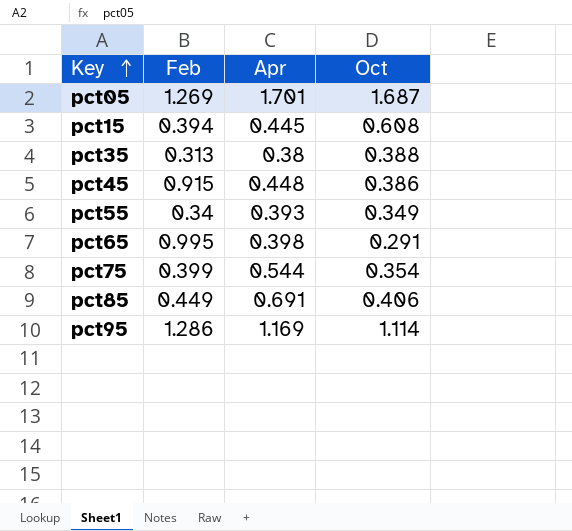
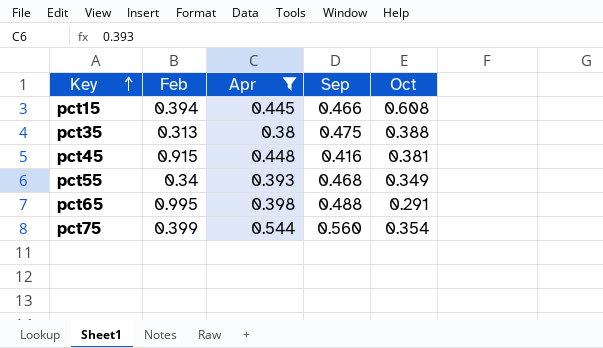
filter: none -> Apr <= 0.544
column Sep | position: none -> 4
pct45 | Oct: 0.386 -> 0.381

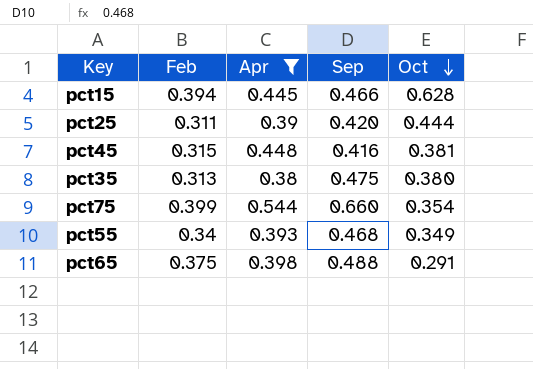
row order: Key ascending -> Oct descending
pct15 | Oct: 0.608 -> 0.628
row pct25: none -> 0.311 | 0.39 | 0.420 | 0.444
pct45 | Feb: 0.915 -> 0.315
pct35 | Oct: 0.388 -> 0.380
pct75 | Sep: 0.560 -> 0.660
pct65 | Feb: 0.995 -> 0.375

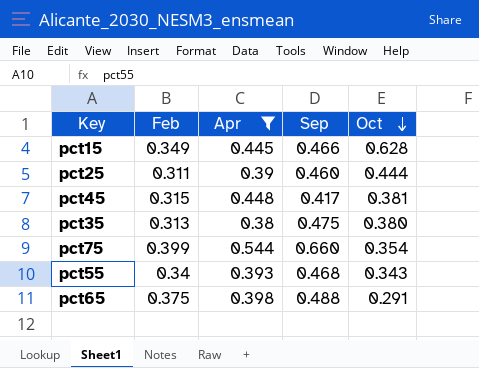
pct15 | Feb: 0.394 -> 0.349
pct25 | Sep: 0.420 -> 0.460
pct45 | Sep: 0.416 -> 0.417
pct55 | Oct: 0.349 -> 0.343

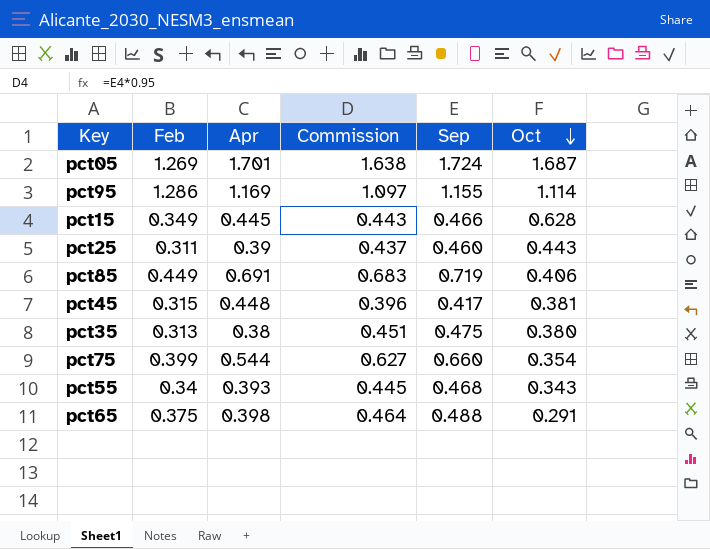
filter: Apr <= 0.544 -> none
column Commission | formula: none -> [Sep] * 0.95
pct25 | Oct: 0.444 -> 0.443

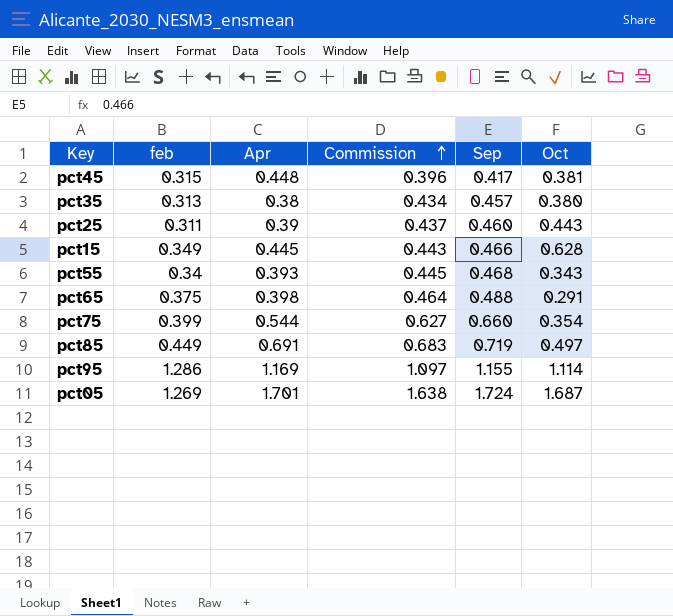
row order: Oct descending -> Commission ascending
column name: Feb -> feb
pct35 | Commission: 0.451 -> 0.434
pct35 | Sep: 0.475 -> 0.457
pct85 | Oct: 0.406 -> 0.497

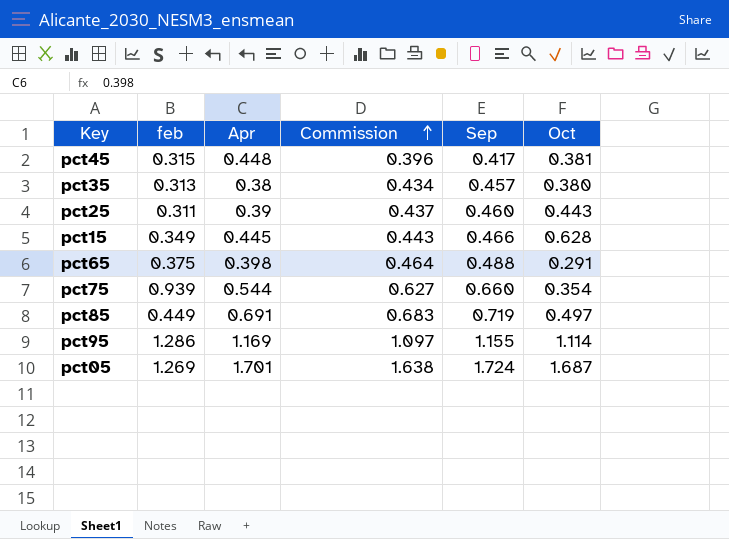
row pct55: 0.34 | 0.393 | 0.445 | 0.468 | 0.343 -> none
pct75 | feb: 0.399 -> 0.939

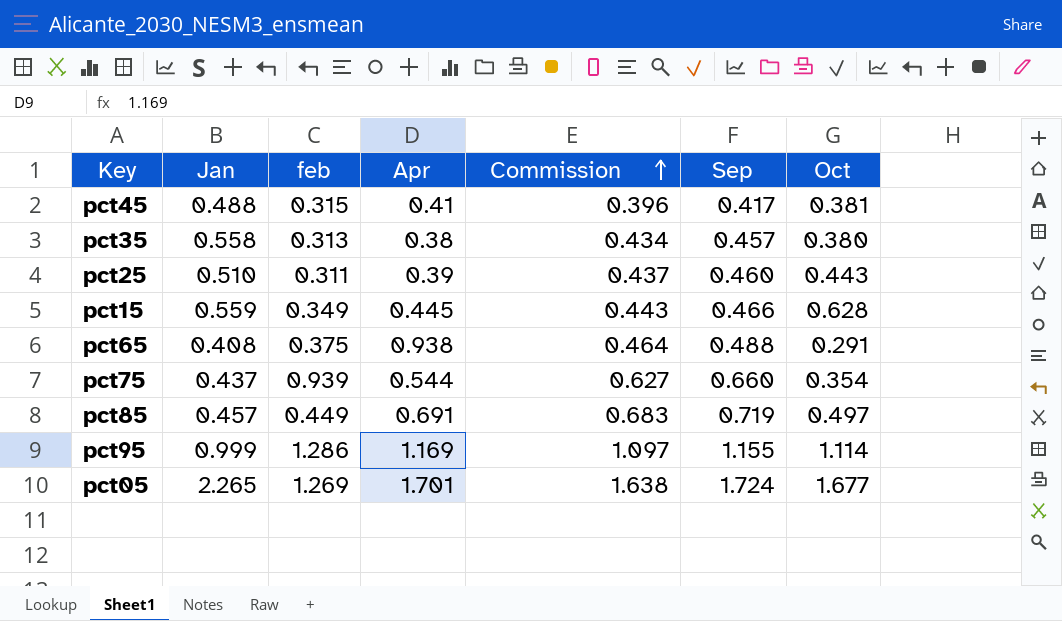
column Jan | position: none -> 2
pct45 | Apr: 0.448 -> 0.41
pct65 | Apr: 0.398 -> 0.938
pct05 | Oct: 1.687 -> 1.677

